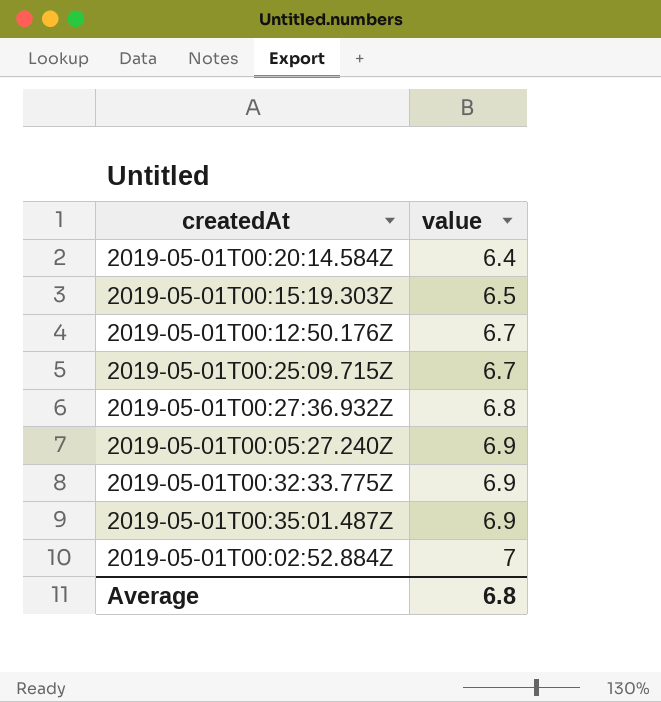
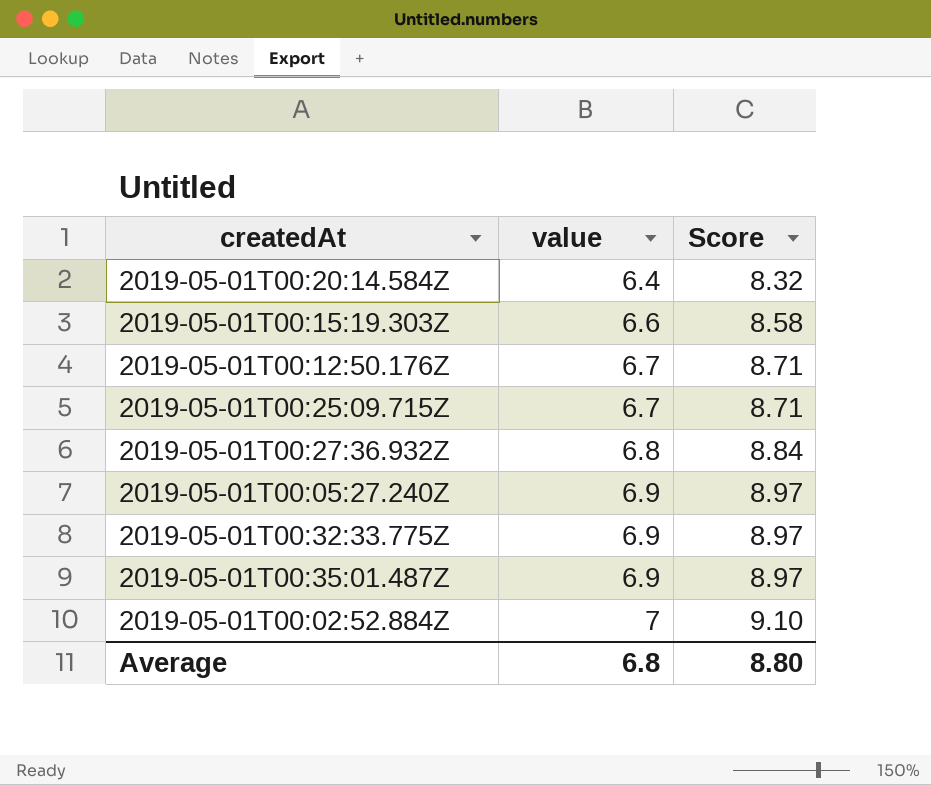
column Score | formula: none -> [value] * 1.3
2019-05-01T00:15:19.303Z | value: 6.5 -> 6.6

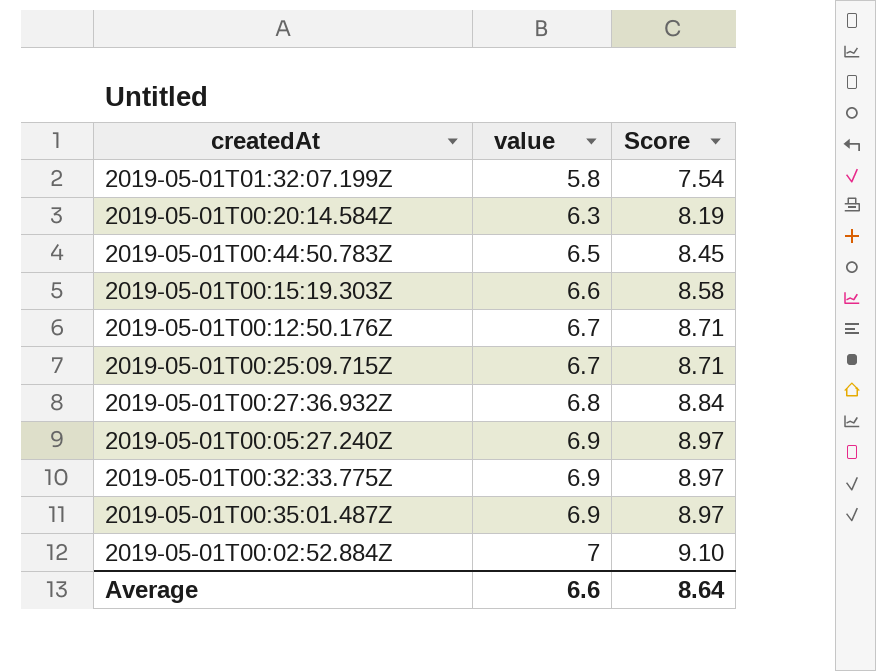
row 2019-05-01T01:32:07.199Z: none -> 5.8 | 7.54
2019-05-01T00:20:14.584Z | value: 6.4 -> 6.3
2019-05-01T00:20:14.584Z | Score: 8.32 -> 8.19
row 2019-05-01T00:44:50.783Z: none -> 6.5 | 8.45
Average | value: 6.8 -> 6.6
Average | Score: 8.80 -> 8.64

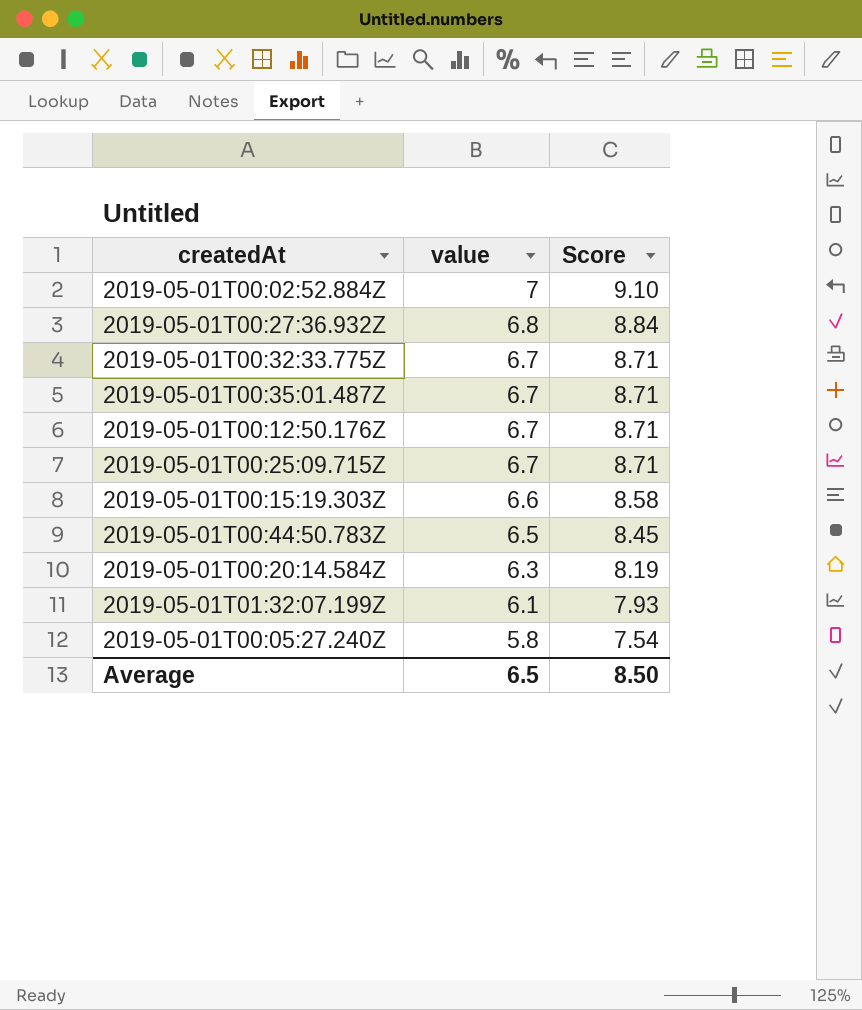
row order: value ascending -> value descending
2019-05-01T00:32:33.775Z | value: 6.9 -> 6.7
2019-05-01T00:32:33.775Z | Score: 8.97 -> 8.71
2019-05-01T00:35:01.487Z | value: 6.9 -> 6.7
2019-05-01T00:35:01.487Z | Score: 8.97 -> 8.71
2019-05-01T01:32:07.199Z | value: 5.8 -> 6.1
2019-05-01T01:32:07.199Z | Score: 7.54 -> 7.93
2019-05-01T00:05:27.240Z | value: 6.9 -> 5.8
2019-05-01T00:05:27.240Z | Score: 8.97 -> 7.54
Average | value: 6.6 -> 6.5
Average | Score: 8.64 -> 8.50

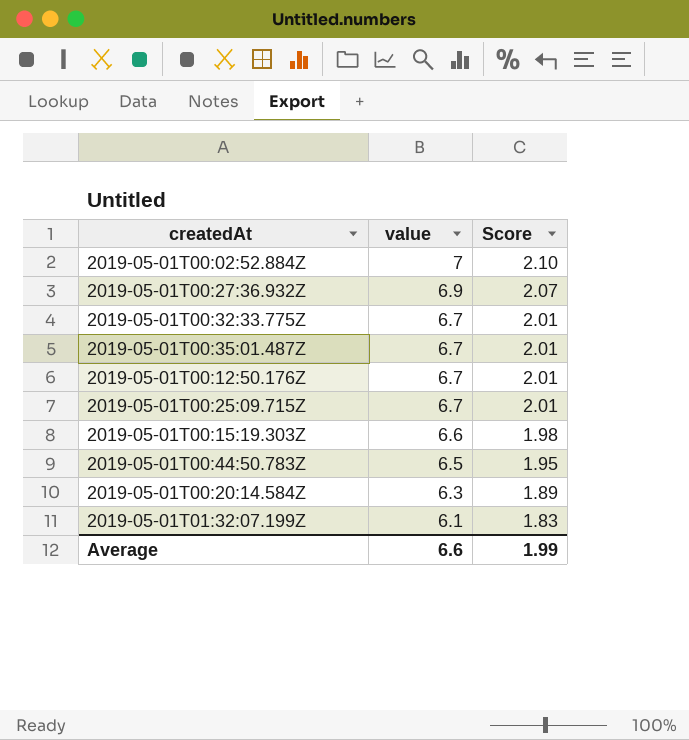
column Score | formula: [value] * 1.3 -> [value] * 0.3
row 2019-05-01T00:05:27.240Z: 5.8 | 7.54 -> none
2019-05-01T00:27:36.932Z | value: 6.8 -> 6.9
Average | value: 6.5 -> 6.6
Average | Score: 8.50 -> 1.99

